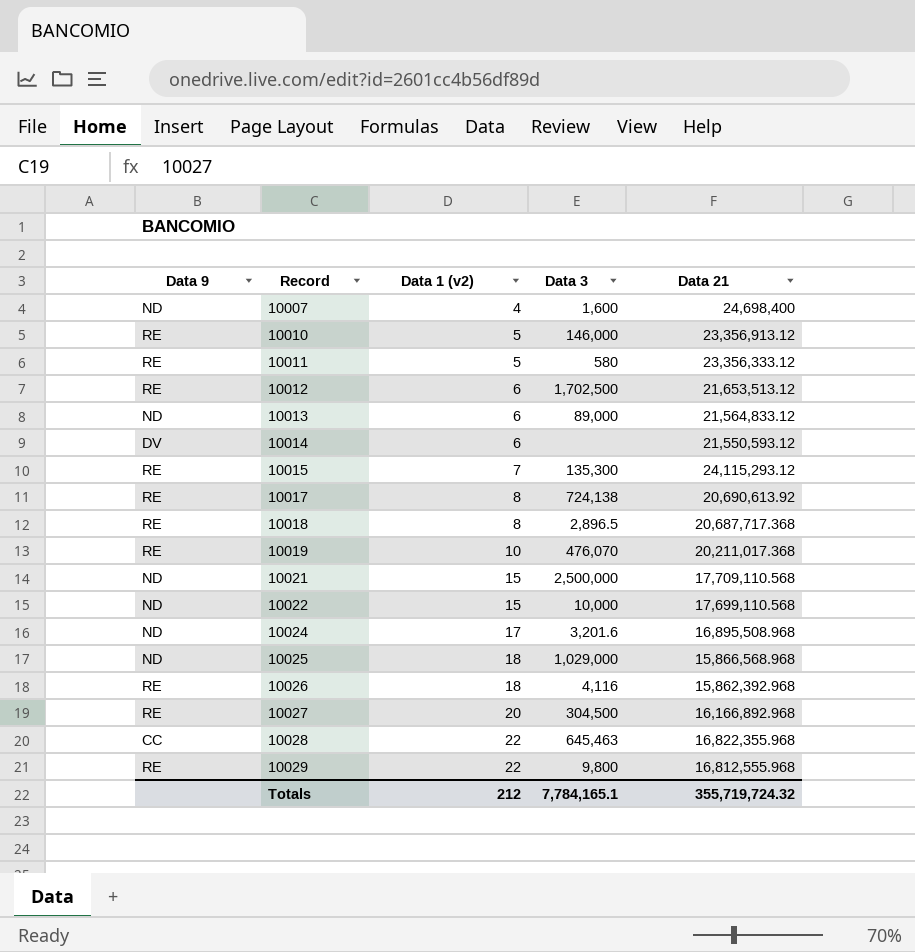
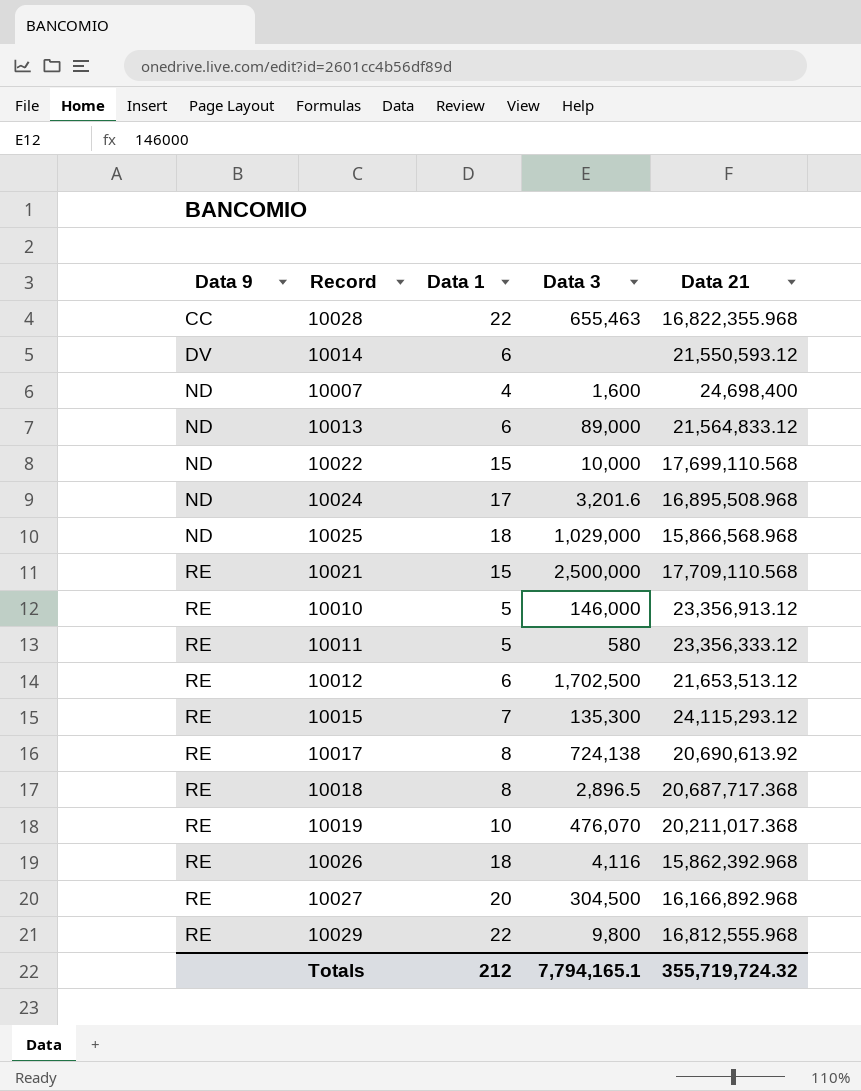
row order: Record ascending -> Data 9 ascending
column name: Data 1 (v2) -> Data 1
10028 | Data 3: 645,463 -> 655,463
10021 | Data 9: ND -> RE
Totals | Data 3: 7,784,165.1 -> 7,794,165.1

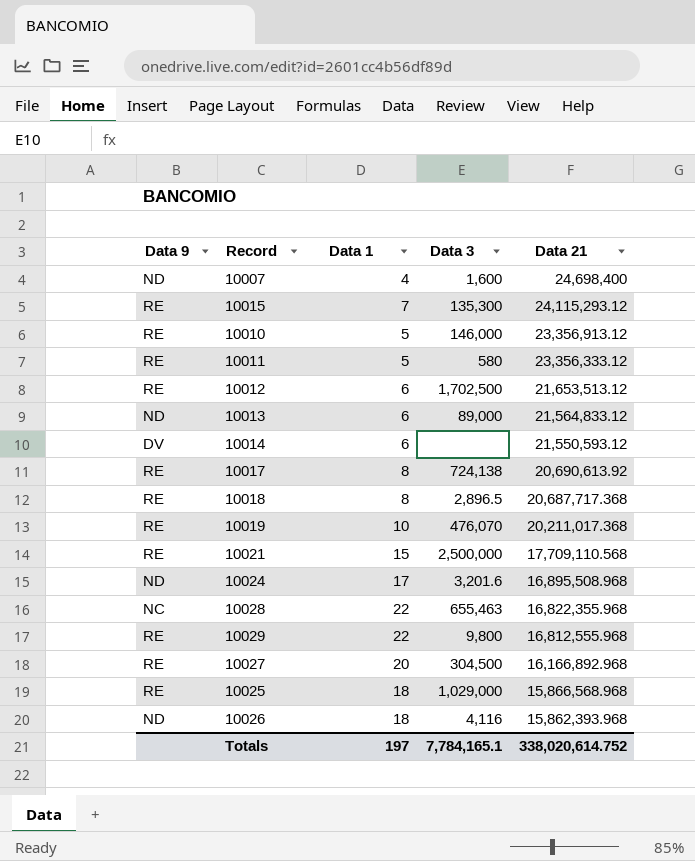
row order: Data 9 ascending -> Data 21 descending
row 10022: ND | 15 | 10,000 | 17,699,110.568 -> none
10028 | Data 9: CC -> NC
10025 | Data 9: ND -> RE
10026 | Data 9: RE -> ND
10026 | Data 21: 15,862,392.968 -> 15,862,393.968
Totals | Data 1: 212 -> 197
Totals | Data 3: 7,794,165.1 -> 7,784,165.1
Totals | Data 21: 355,719,724.32 -> 338,020,614.752

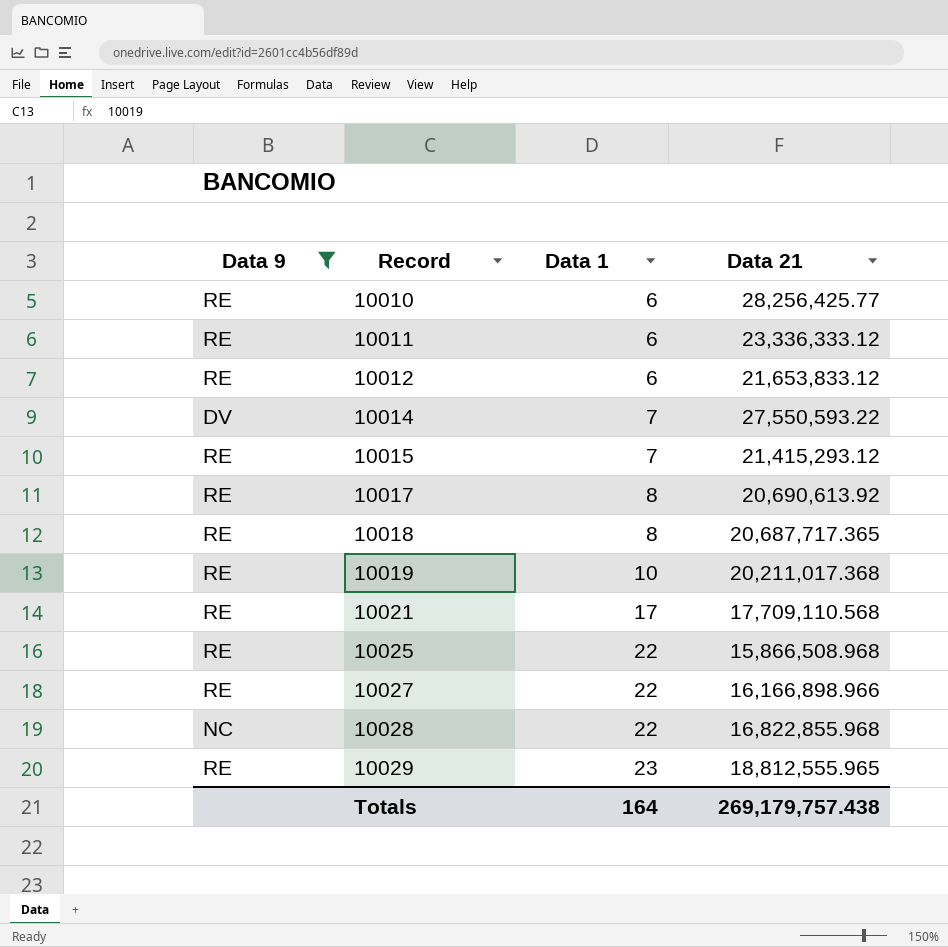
filter: none -> Data 9 != ND
row order: Data 21 descending -> Record ascending
column Data 3 | position: 4 -> none
10010 | Data 1: 5 -> 6
10010 | Data 21: 23,356,913.12 -> 28,256,425.77
10011 | Data 1: 5 -> 6
10011 | Data 21: 23,356,333.12 -> 23,336,333.12
10012 | Data 21: 21,653,513.12 -> 21,653,833.12
10014 | Data 1: 6 -> 7
10014 | Data 21: 21,550,593.12 -> 27,550,593.22
10015 | Data 21: 24,115,293.12 -> 21,415,293.12
10018 | Data 21: 20,687,717.368 -> 20,687,717.365
10021 | Data 1: 15 -> 17
10025 | Data 1: 18 -> 22
10025 | Data 21: 15,866,568.968 -> 15,866,508.968
10027 | Data 1: 20 -> 22
10027 | Data 21: 16,166,892.968 -> 16,166,898.966
10028 | Data 21: 16,822,355.968 -> 16,822,855.968
10029 | Data 1: 22 -> 23
10029 | Data 21: 16,812,555.968 -> 18,812,555.965
Totals | Data 1: 197 -> 164
Totals | Data 21: 338,020,614.752 -> 269,179,757.438

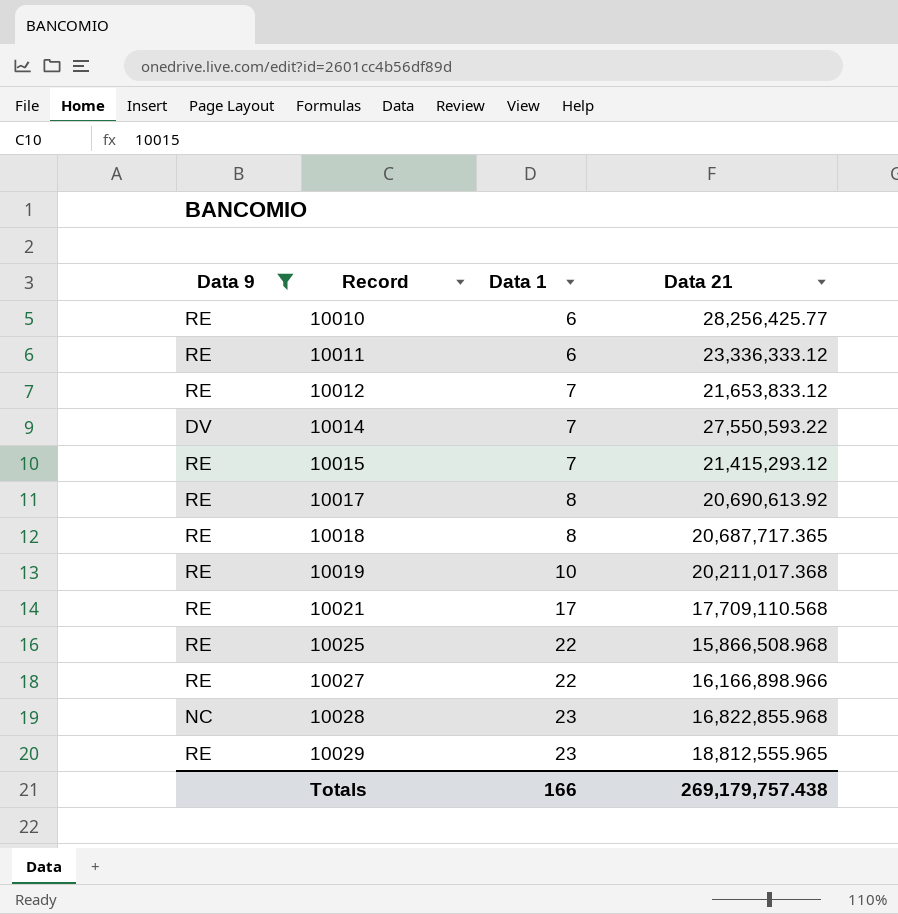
10012 | Data 1: 6 -> 7
10028 | Data 1: 22 -> 23
Totals | Data 1: 164 -> 166

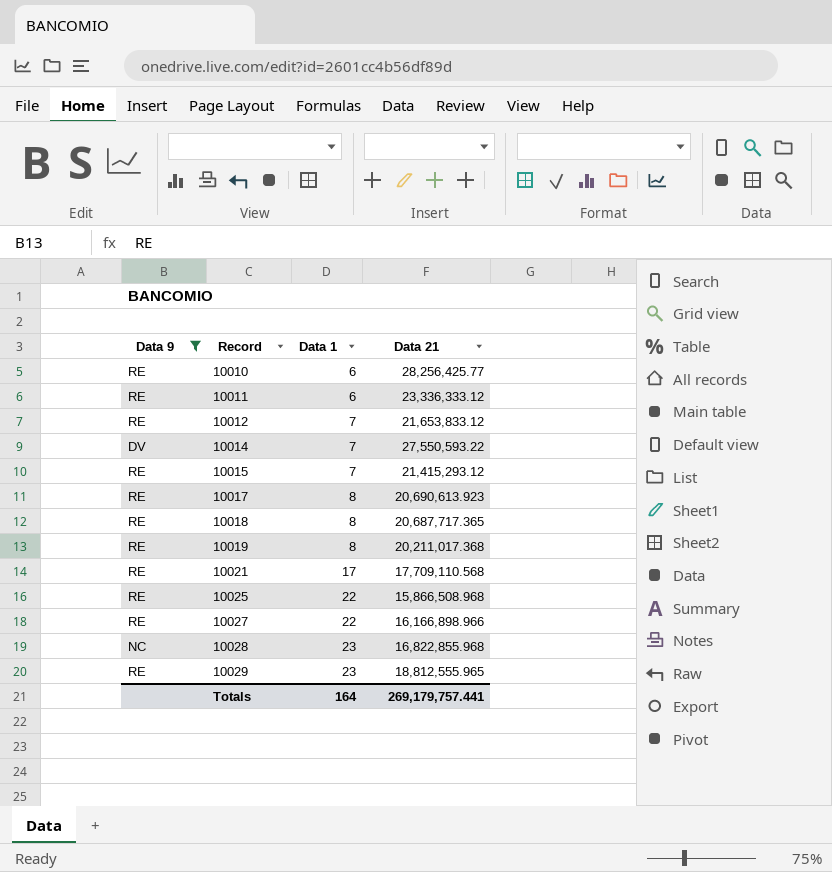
10017 | Data 21: 20,690,613.92 -> 20,690,613.923
10019 | Data 1: 10 -> 8
Totals | Data 1: 166 -> 164
Totals | Data 21: 269,179,757.438 -> 269,179,757.441

